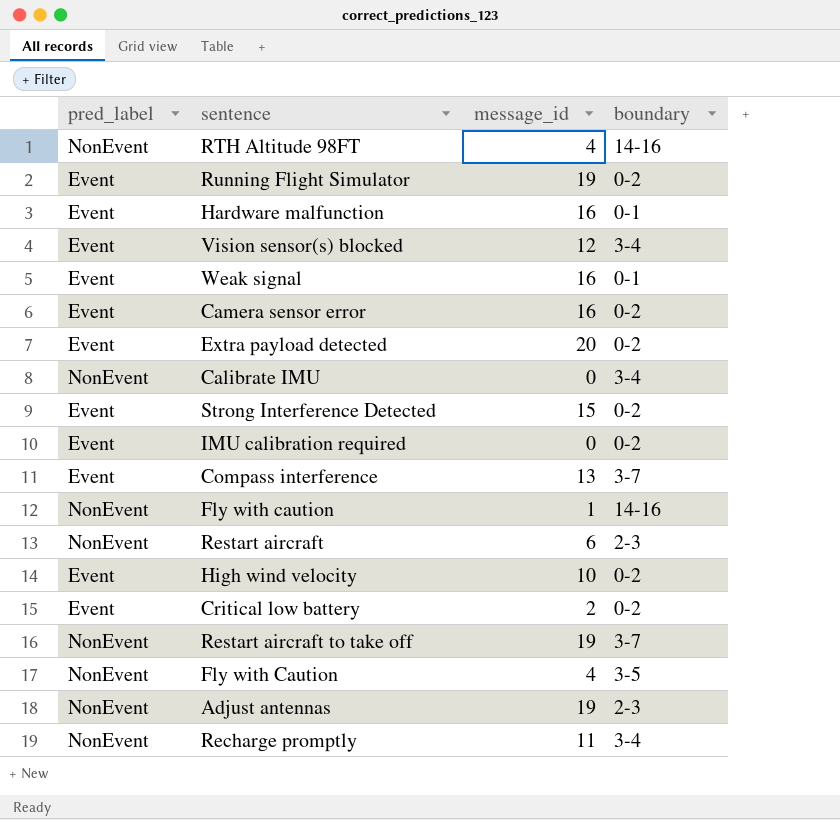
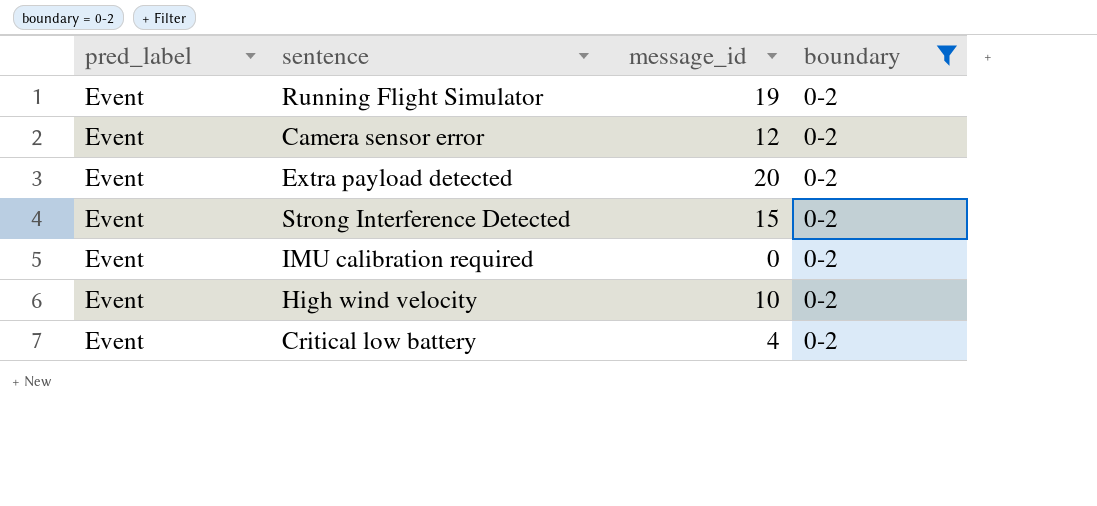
filter: none -> boundary = 0-2
Camera sensor error | message_id: 16 -> 12
Critical low battery | message_id: 2 -> 4

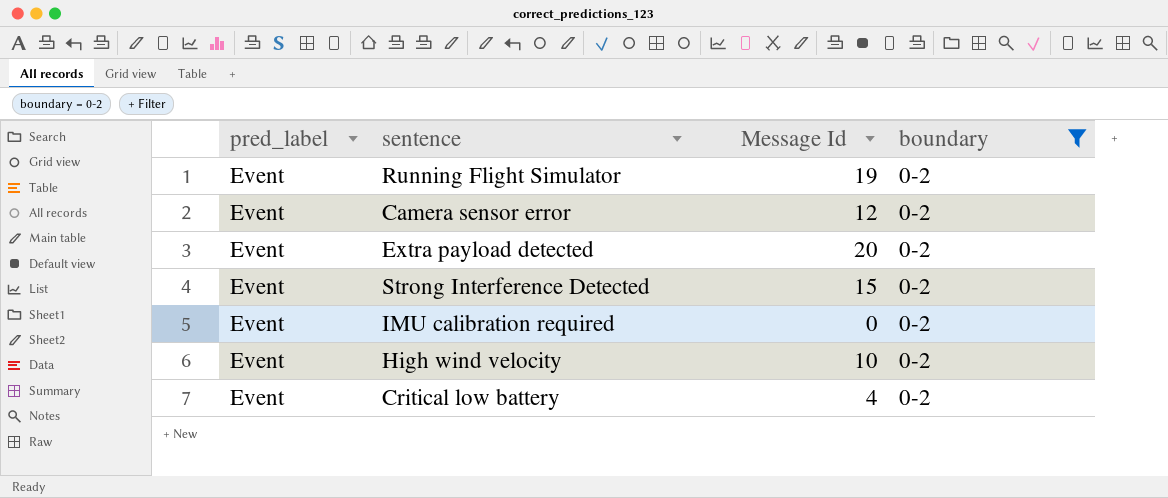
column name: message_id -> Message Id

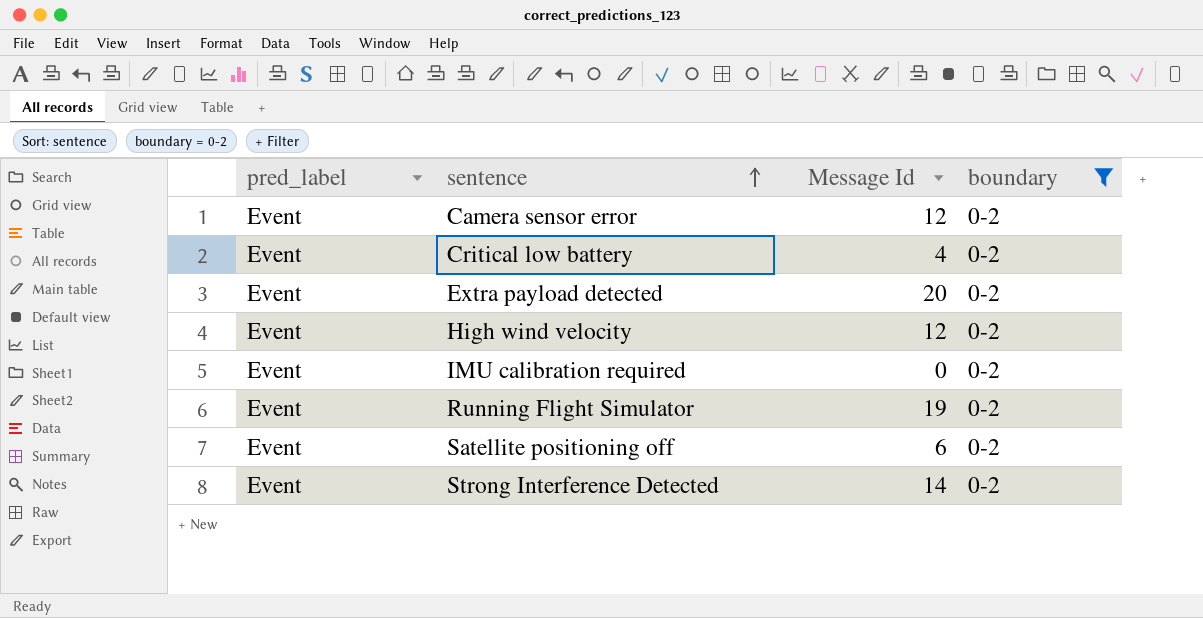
row order: none -> sentence ascending
High wind velocity | Message Id: 10 -> 12
row Satellite positioning off: none -> Event | 6 | 0-2
Strong Interference Detected | Message Id: 15 -> 14

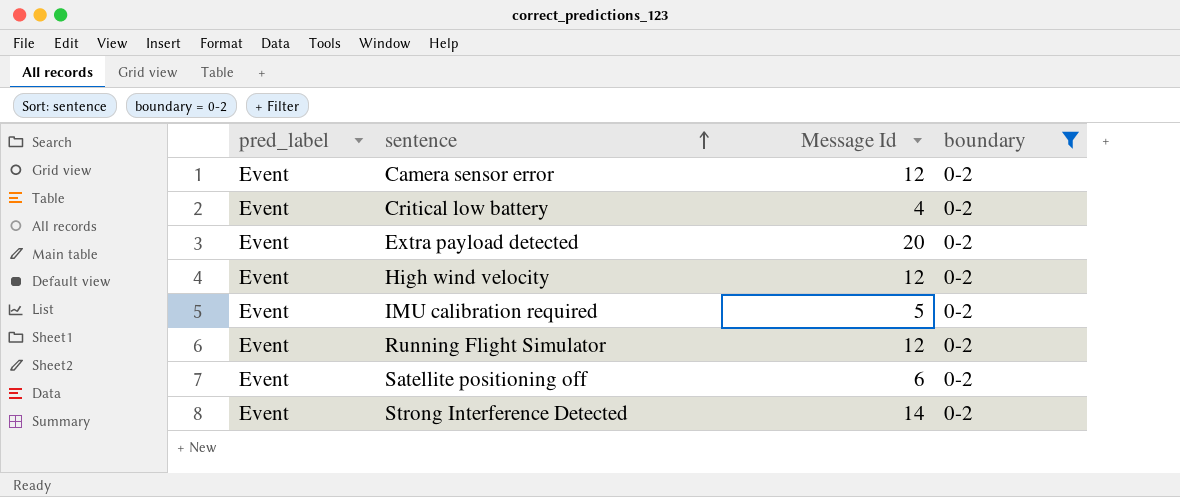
IMU calibration required | Message Id: 0 -> 5
Running Flight Simulator | Message Id: 19 -> 12

